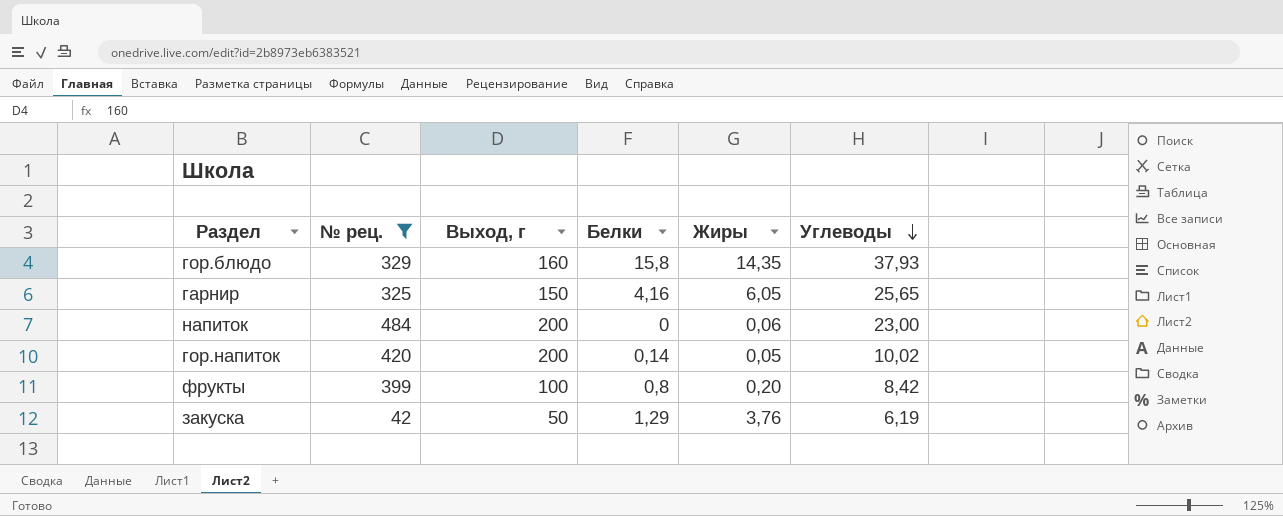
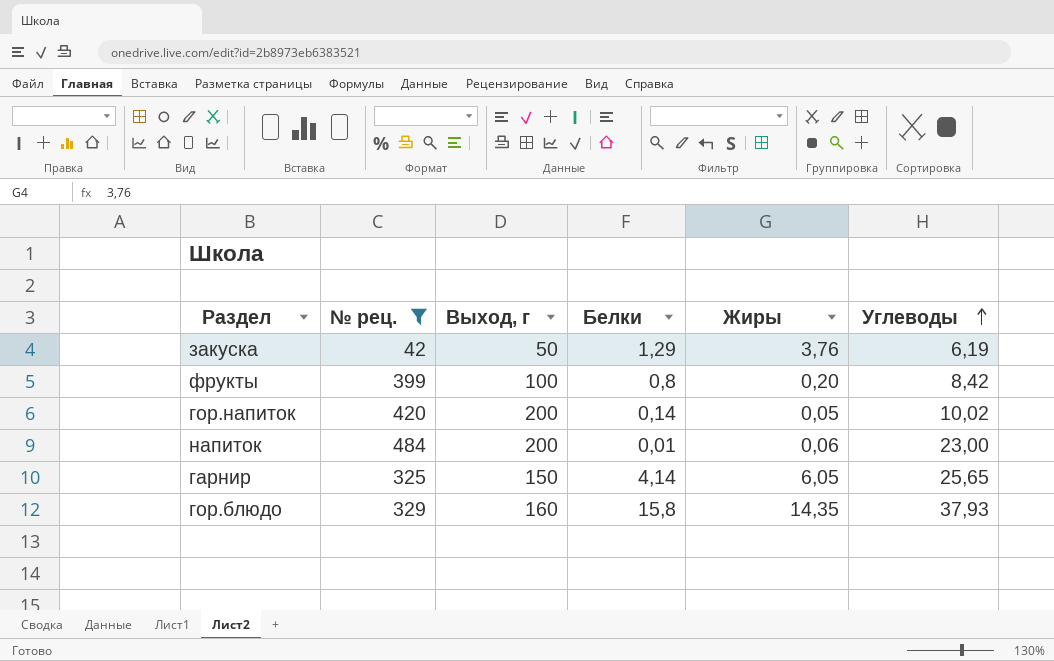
row order: Углеводы descending -> Углеводы ascending
напиток | Белки: 0 -> 0,01
гарнир | Белки: 4,16 -> 4,14

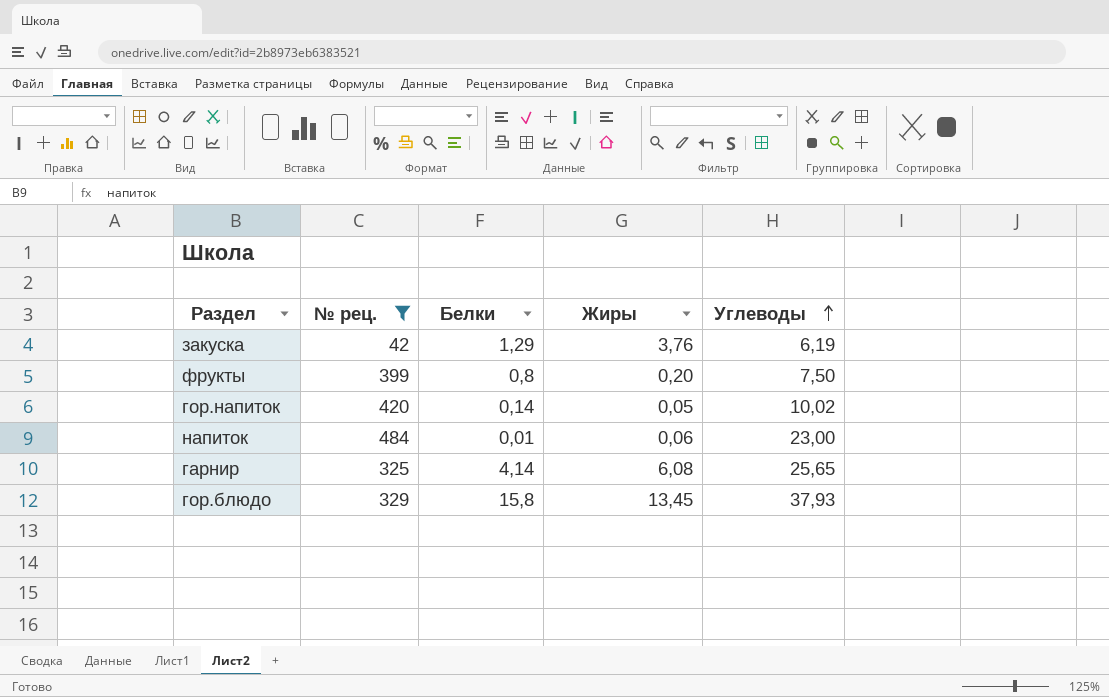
column Выход, г | position: 3 -> none
фрукты | Углеводы: 8,42 -> 7,50
гарнир | Жиры: 6,05 -> 6,08
гор.блюдо | Жиры: 14,35 -> 13,45

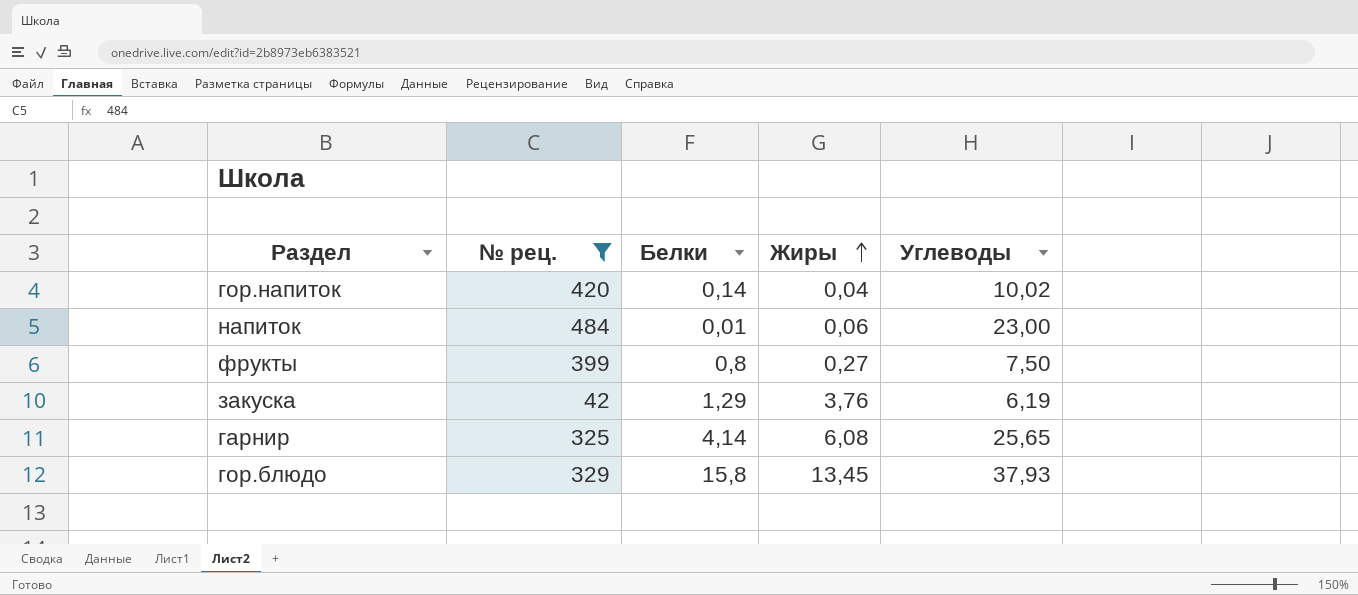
row order: Углеводы ascending -> Жиры ascending
гор.напиток | Жиры: 0,05 -> 0,04
фрукты | Жиры: 0,20 -> 0,27

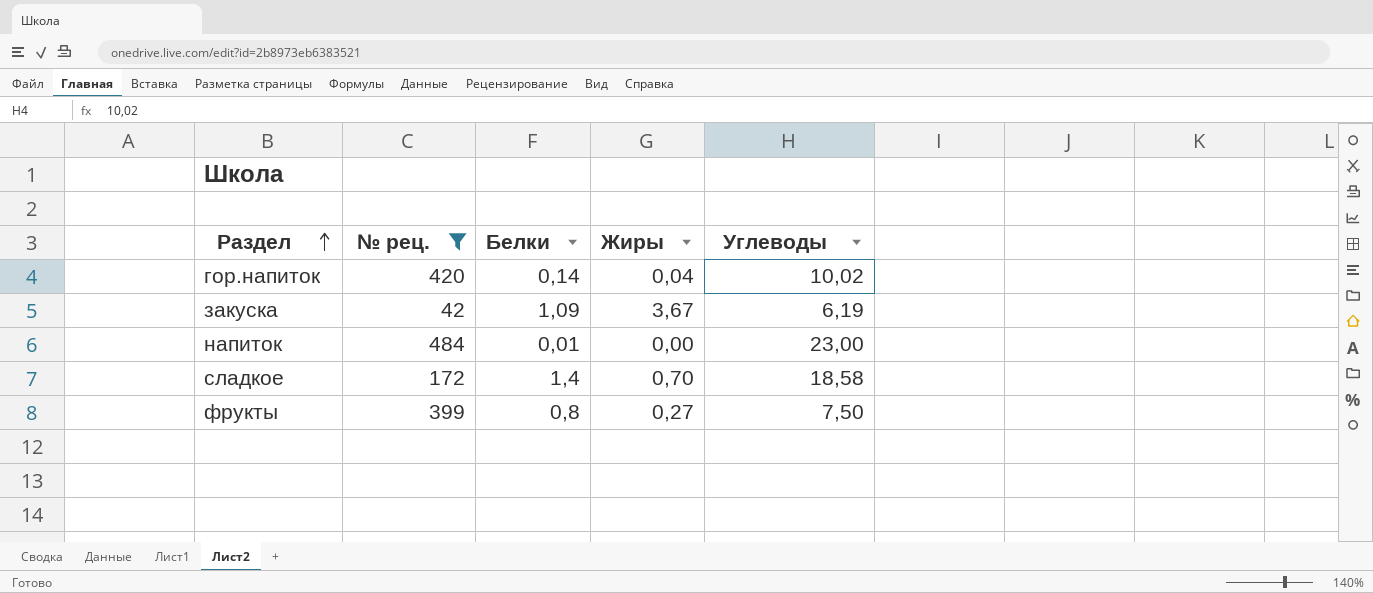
row order: Жиры ascending -> Раздел ascending
row гарнир: 325 | 4,14 | 6,08 | 25,65 -> none
row гор.блюдо: 329 | 15,8 | 13,45 | 37,93 -> none
закуска | Белки: 1,29 -> 1,09
закуска | Жиры: 3,76 -> 3,67
напиток | Жиры: 0,06 -> 0,00
row сладкое: none -> 172 | 1,4 | 0,70 | 18,58

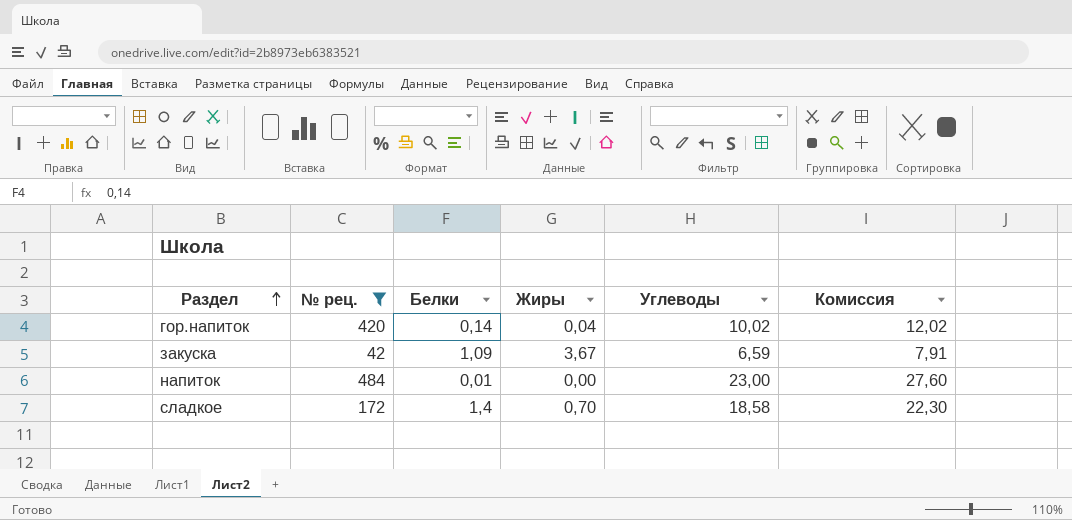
column Комиссия | formula: none -> [Углеводы] * 1,2
row фрукты: 399 | 0,8 | 0,27 | 7,50 -> none
закуска | Углеводы: 6,19 -> 6,59

